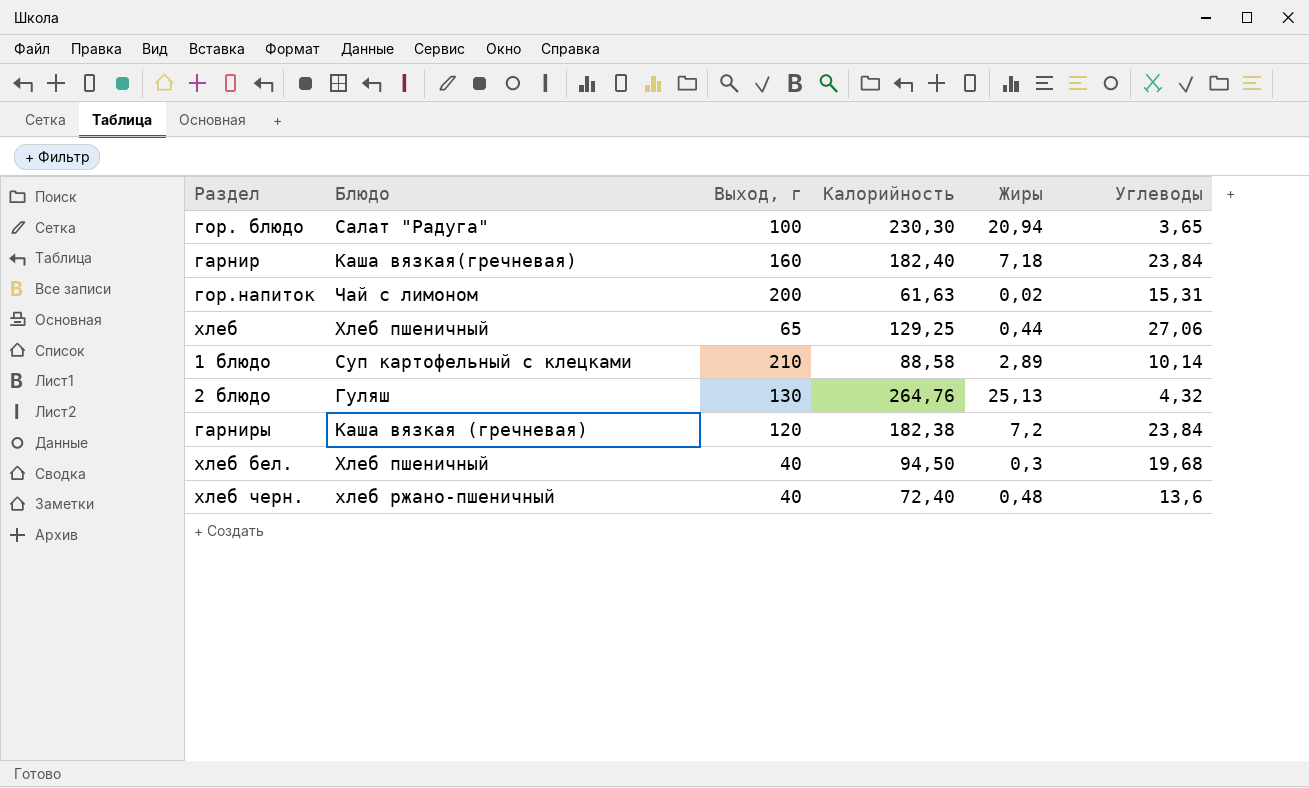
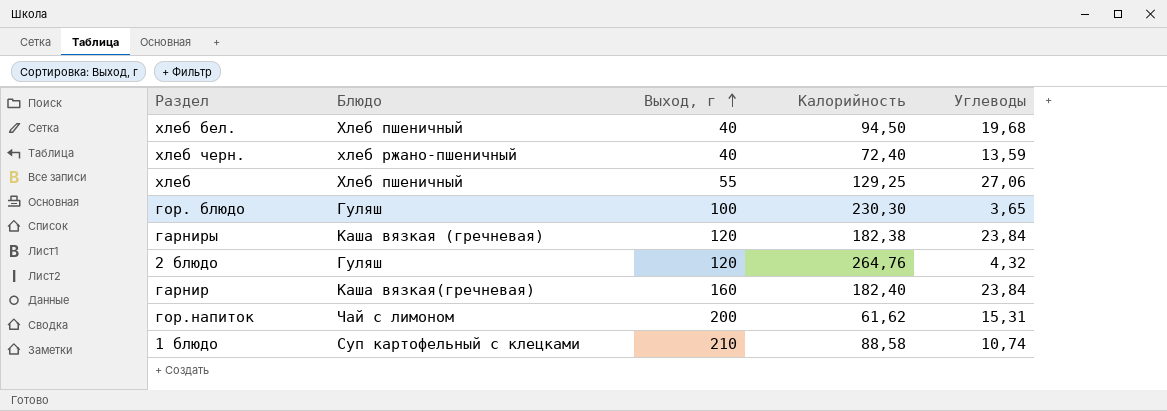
row order: none -> Выход, г ascending
column Жиры | position: 5 -> none
хлеб черн. | Углеводы: 13,6 -> 13,59
хлеб | Выход, г: 65 -> 55
гор. блюдо | Блюдо: Салат "Радуга" -> Гуляш
2 блюдо | Выход, г: 130 -> 120
гор.напиток | Калорийность: 61,63 -> 61,62
1 блюдо | Углеводы: 10,14 -> 10,74

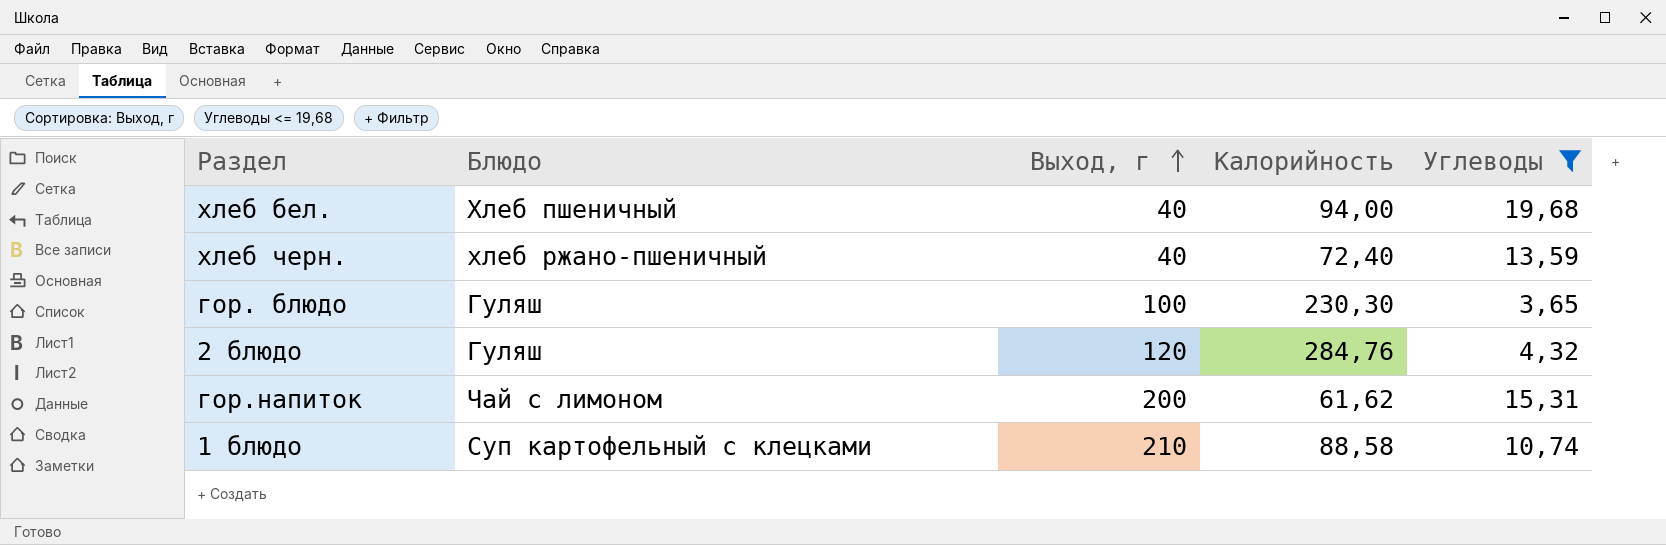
filter: none -> Углеводы <= 19,68
хлеб бел. | Калорийность: 94,50 -> 94,00
2 блюдо | Калорийность: 264,76 -> 284,76

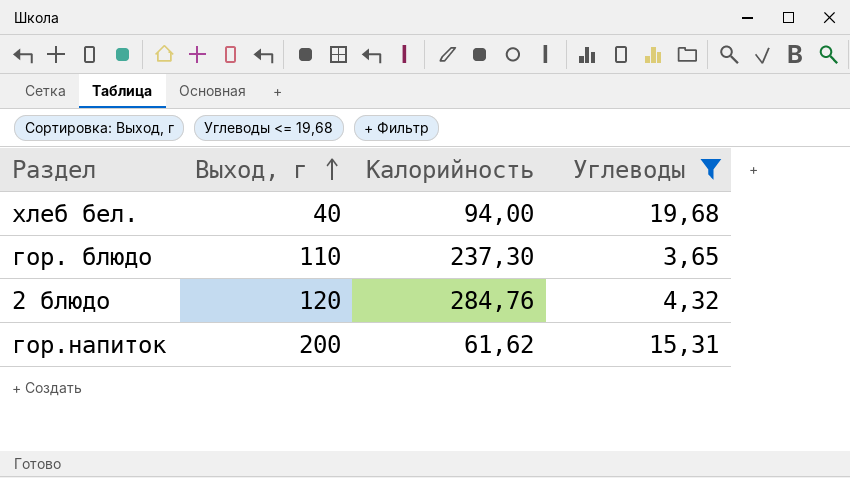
column Блюдо | position: 2 -> none
row хлеб черн.: хлеб ржано-пшеничный | 40 | 72,40 | 13,59 -> none
row 1 блюдо: Суп картофельный с клецками | 210 | 88,58 | 10,74 -> none
гор. блюдо | Выход, г: 100 -> 110
гор. блюдо | Калорийность: 230,30 -> 237,30

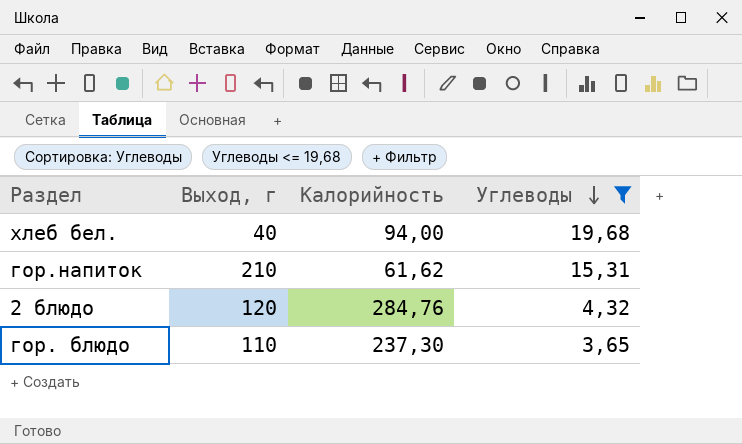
row order: Выход, г ascending -> Углеводы descending
гор.напиток | Выход, г: 200 -> 210

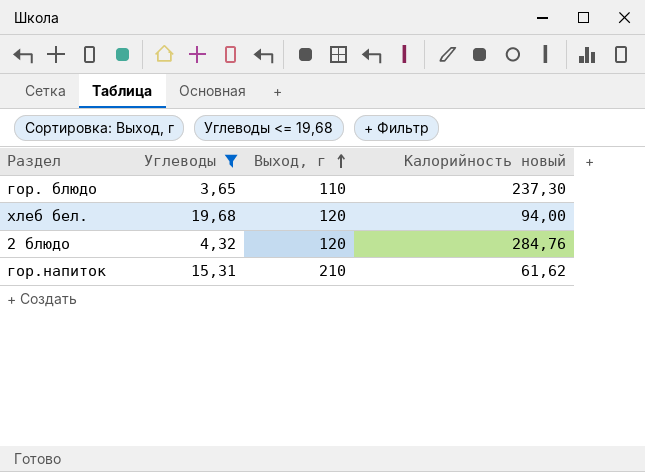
row order: Углеводы descending -> Выход, г ascending
column Углеводы | position: 4 -> 2
column name: Калорийность -> Калорийность новый
хлеб бел. | Выход, г: 40 -> 120

